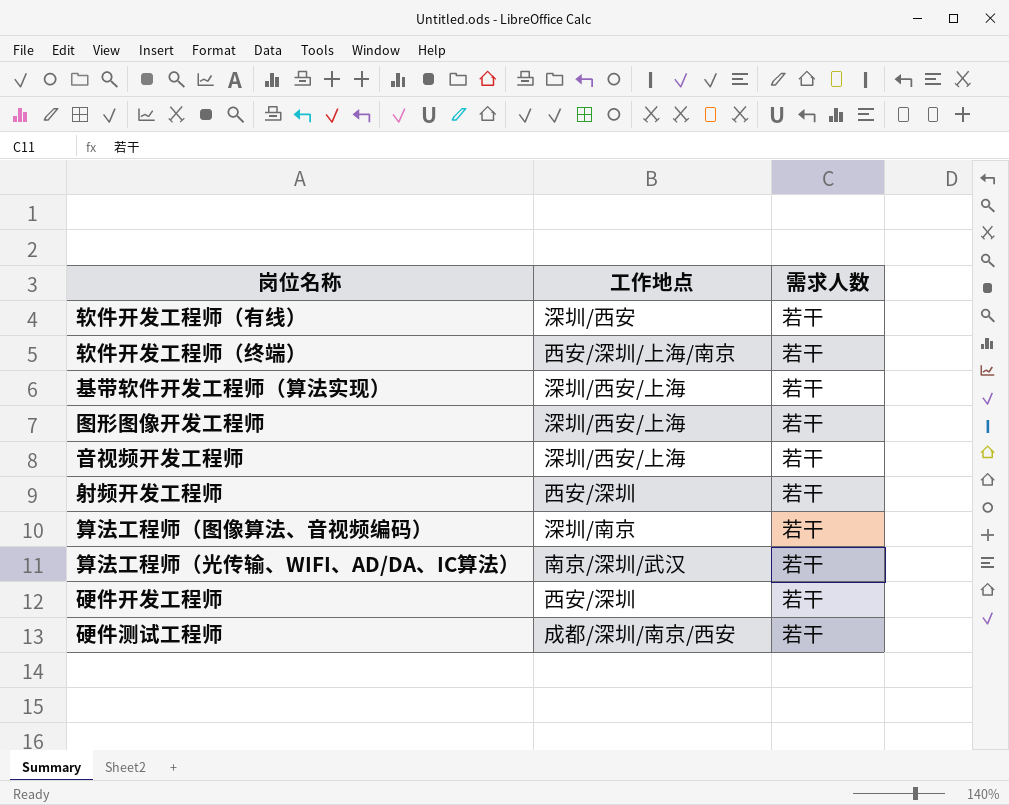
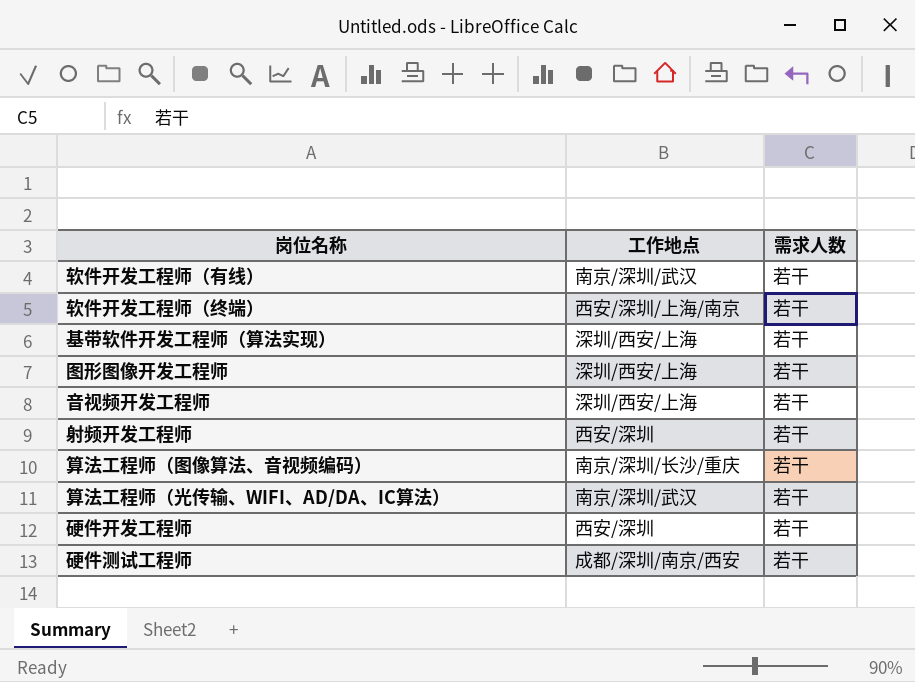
软件开发工程师（有线） | 工作地点: 深圳/西安 -> 南京/深圳/武汉
算法工程师（图像算法、音视频编码） | 工作地点: 深圳/南京 -> 南京/深圳/长沙/重庆

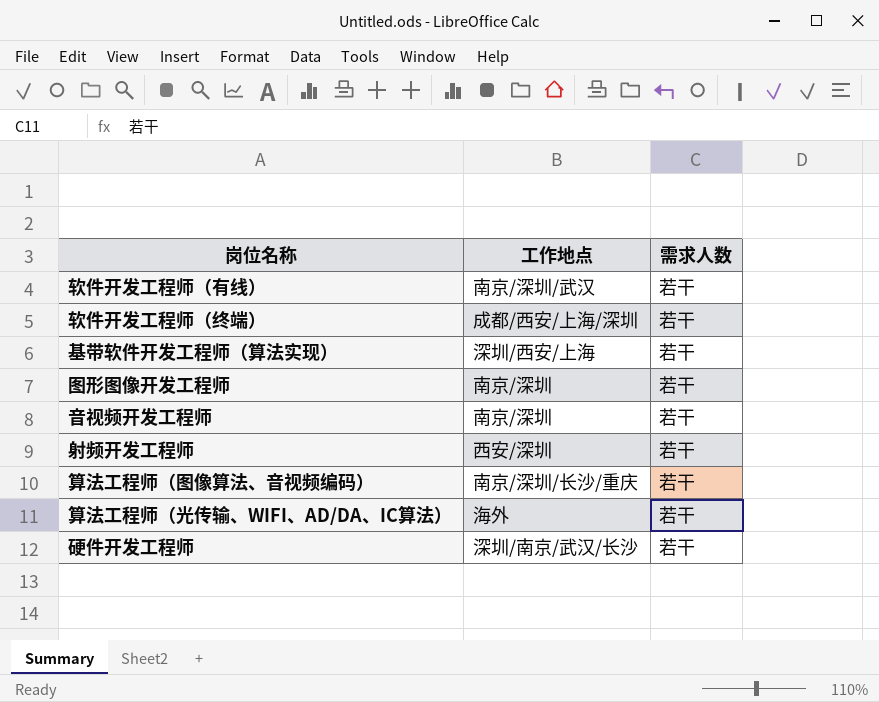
row 硬件测试工程师: 成都/深圳/南京/西安 | 若干 -> none
软件开发工程师（终端） | 工作地点: 西安/深圳/上海/南京 -> 成都/西安/上海/深圳
图形图像开发工程师 | 工作地点: 深圳/西安/上海 -> 南京/深圳
音视频开发工程师 | 工作地点: 深圳/西安/上海 -> 南京/深圳
算法工程师（光传输、WIFI、AD/DA、IC算法） | 工作地点: 南京/深圳/武汉 -> 海外
硬件开发工程师 | 工作地点: 西安/深圳 -> 深圳/南京/武汉/长沙

